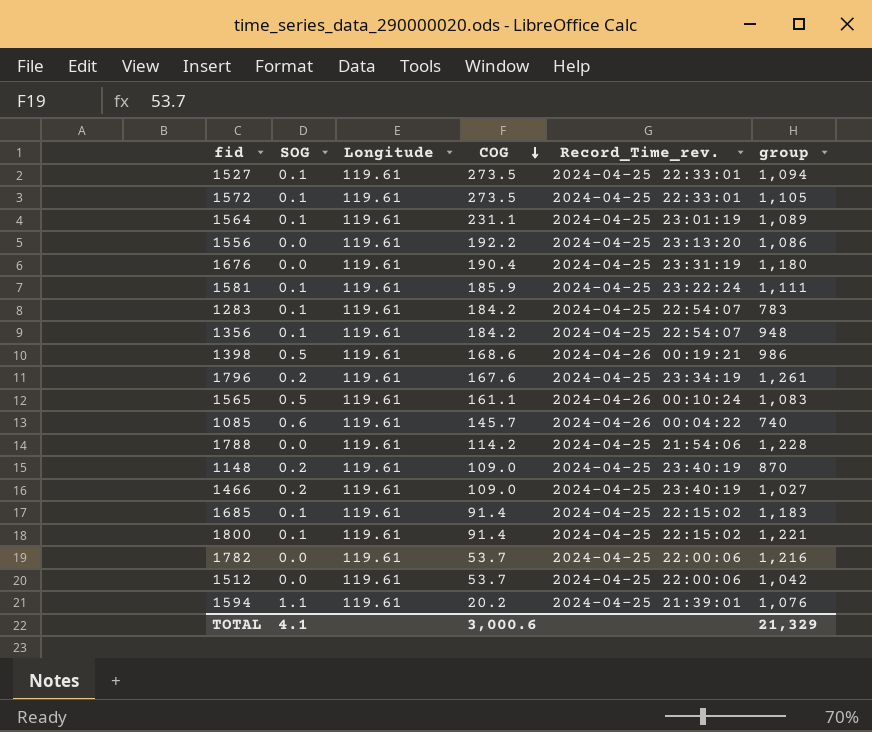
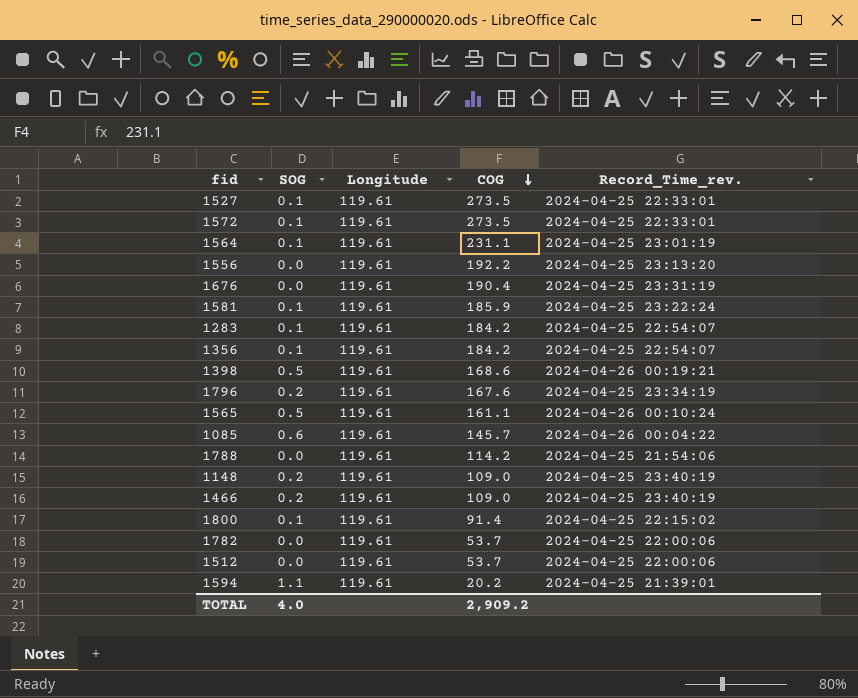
column group | position: 6 -> none
row 1685: 0.1 | 119.61 | 91.4 | 2024-04-25 22:15:02 | 1,183 -> none
TOTAL | SOG: 4.1 -> 4.0
TOTAL | COG: 3,000.6 -> 2,909.2

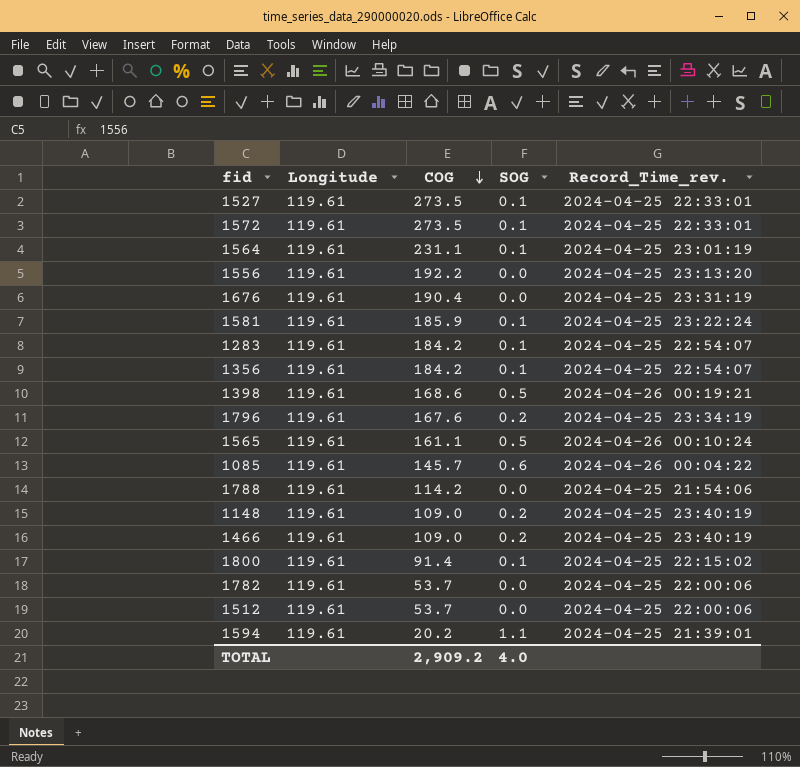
column SOG | position: 2 -> 4

